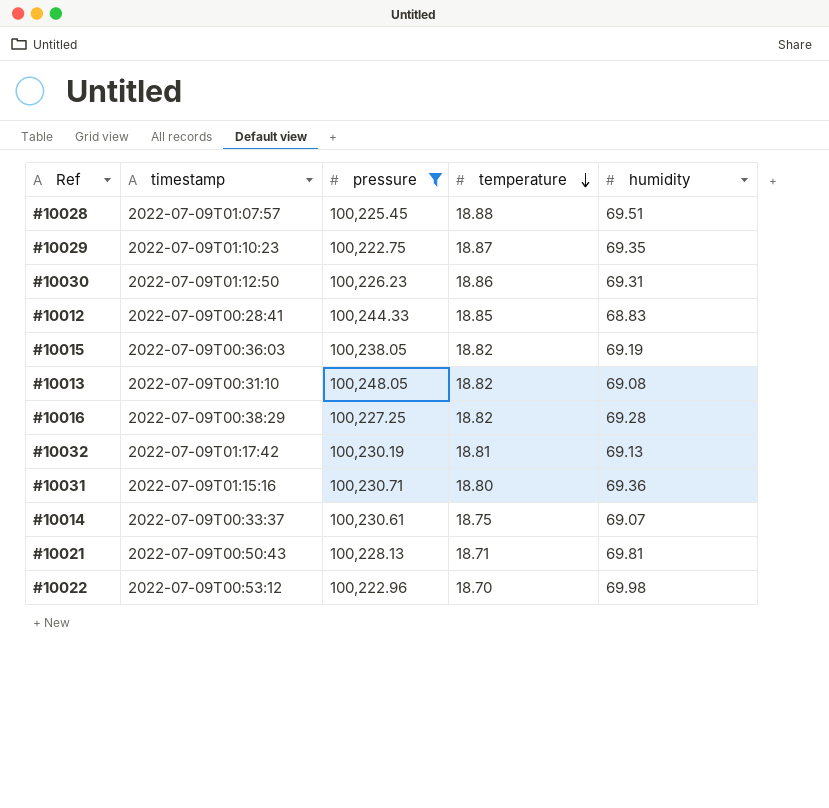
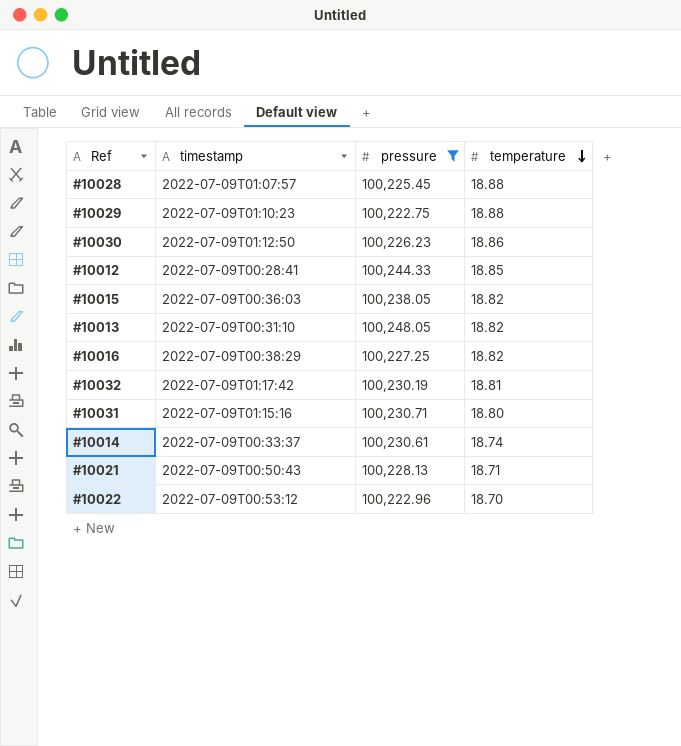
column humidity | position: 5 -> none
#10029 | temperature: 18.87 -> 18.88
#10014 | temperature: 18.75 -> 18.74

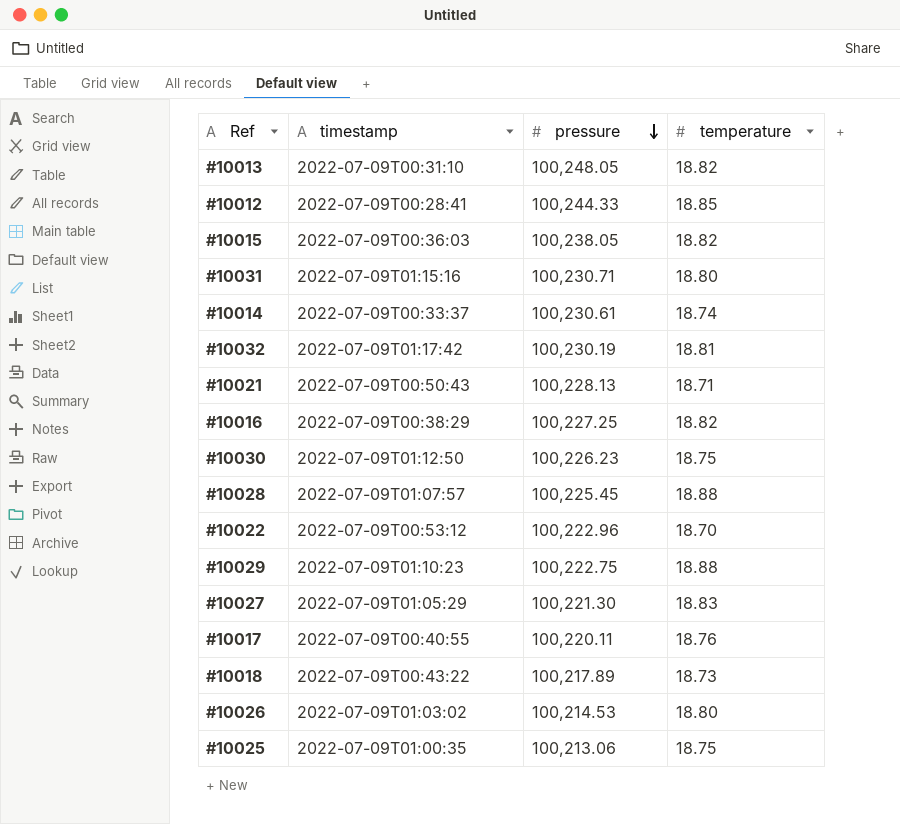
filter: pressure >= 100,222.75 -> none
row order: temperature descending -> pressure descending
#10030 | temperature: 18.86 -> 18.75

